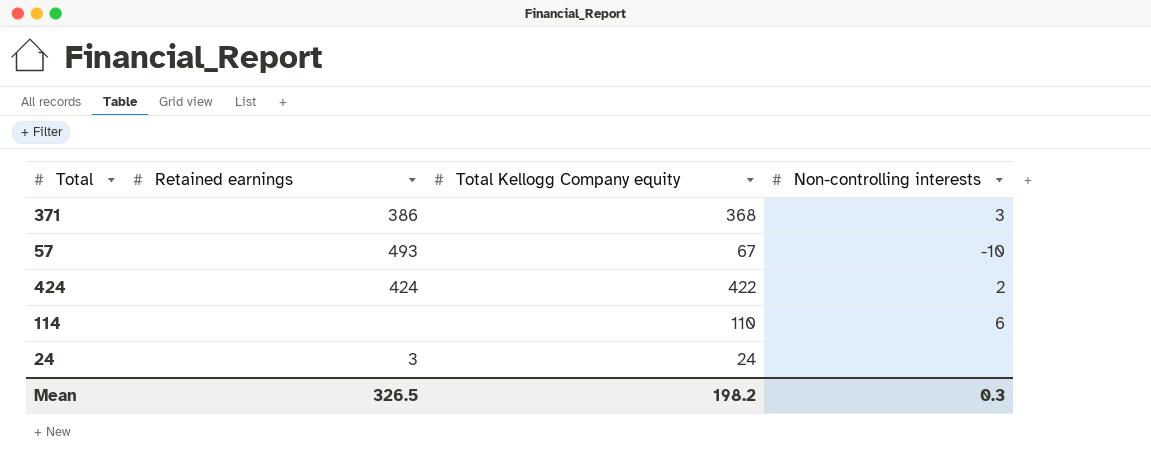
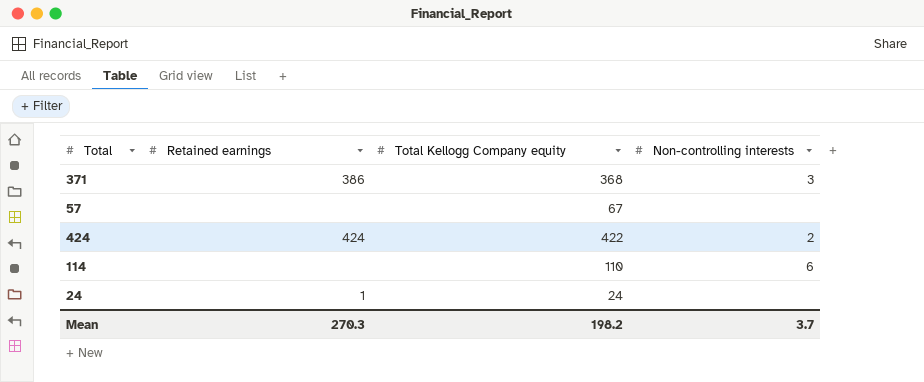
57 | Retained earnings: 493 -> none
57 | Non-controlling interests: -10 -> none
24 | Retained earnings: 3 -> 1
Mean | Retained earnings: 326.5 -> 270.3
Mean | Non-controlling interests: 0.3 -> 3.7

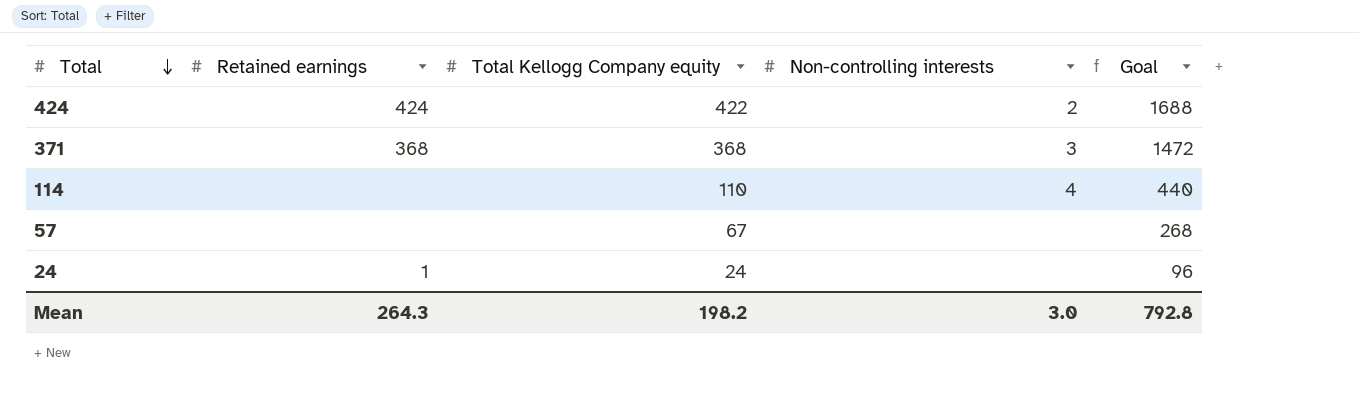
row order: none -> Total descending
column Goal | formula: none -> [Total Kellogg Company equity] * 4
371 | Retained earnings: 386 -> 368
114 | Non-controlling interests: 6 -> 4
Mean | Retained earnings: 270.3 -> 264.3
Mean | Non-controlling interests: 3.7 -> 3.0

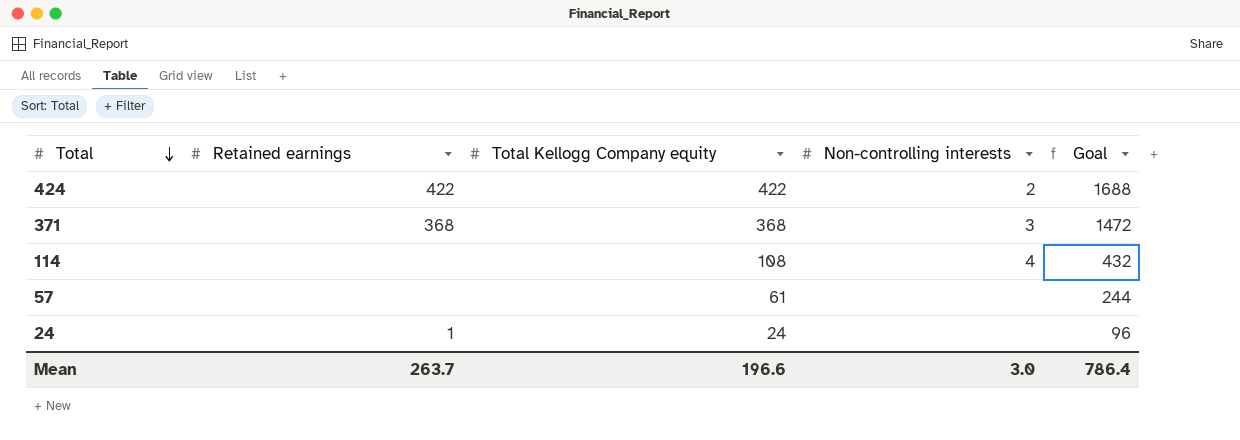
424 | Retained earnings: 424 -> 422
114 | Total Kellogg Company equity: 110 -> 108
114 | Goal: 440 -> 432
57 | Total Kellogg Company equity: 67 -> 61
57 | Goal: 268 -> 244
Mean | Retained earnings: 264.3 -> 263.7
Mean | Total Kellogg Company equity: 198.2 -> 196.6
Mean | Goal: 792.8 -> 786.4

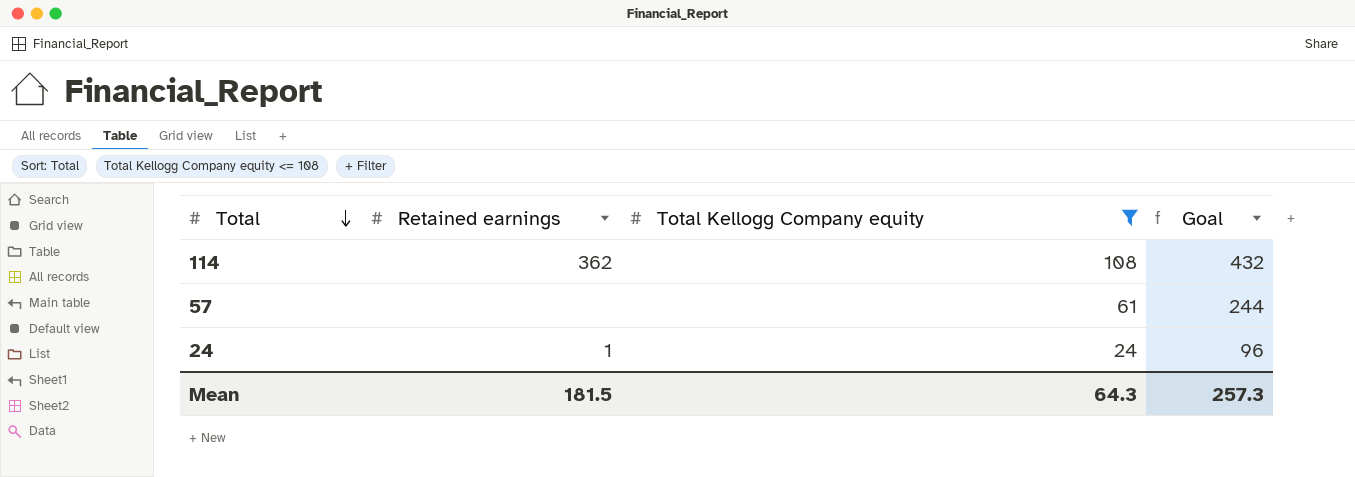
filter: none -> Total Kellogg Company equity <= 108
column Non-controlling interests | position: 4 -> none
114 | Retained earnings: none -> 362
Mean | Retained earnings: 263.7 -> 181.5
Mean | Total Kellogg Company equity: 196.6 -> 64.3
Mean | Goal: 786.4 -> 257.3

